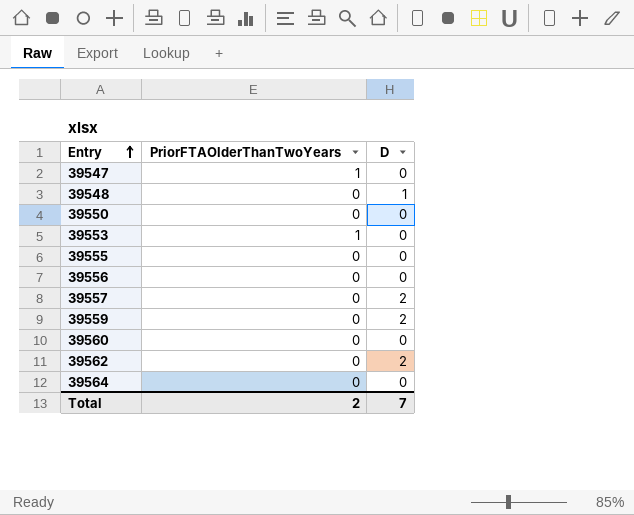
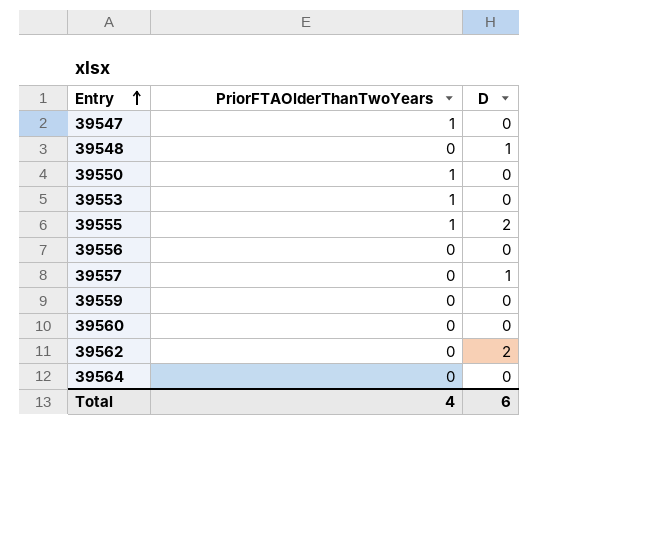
39550 | PriorFTAOlderThanTwoYears: 0 -> 1
39555 | PriorFTAOlderThanTwoYears: 0 -> 1
39555 | D: 0 -> 2
39557 | D: 2 -> 1
39559 | D: 2 -> 0
Total | PriorFTAOlderThanTwoYears: 2 -> 4
Total | D: 7 -> 6

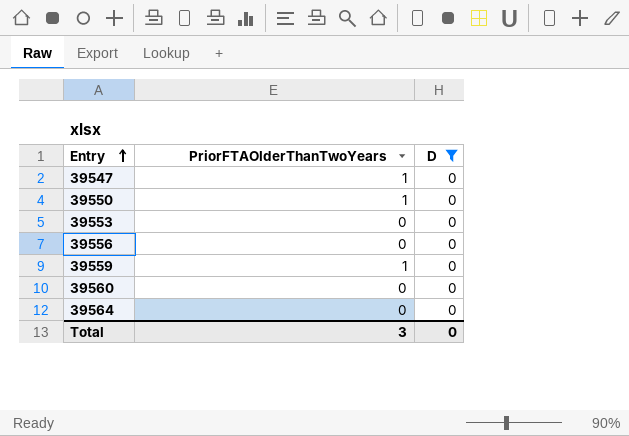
filter: none -> D = 0
39553 | PriorFTAOlderThanTwoYears: 1 -> 0
39559 | PriorFTAOlderThanTwoYears: 0 -> 1
Total | PriorFTAOlderThanTwoYears: 4 -> 3
Total | D: 6 -> 0

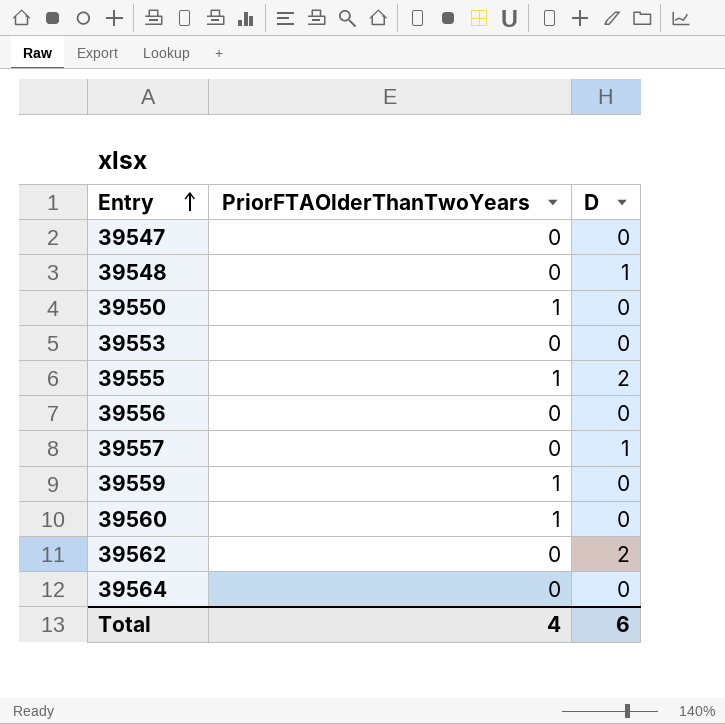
filter: D = 0 -> none
39547 | PriorFTAOlderThanTwoYears: 1 -> 0
39560 | PriorFTAOlderThanTwoYears: 0 -> 1
Total | PriorFTAOlderThanTwoYears: 3 -> 4
Total | D: 0 -> 6

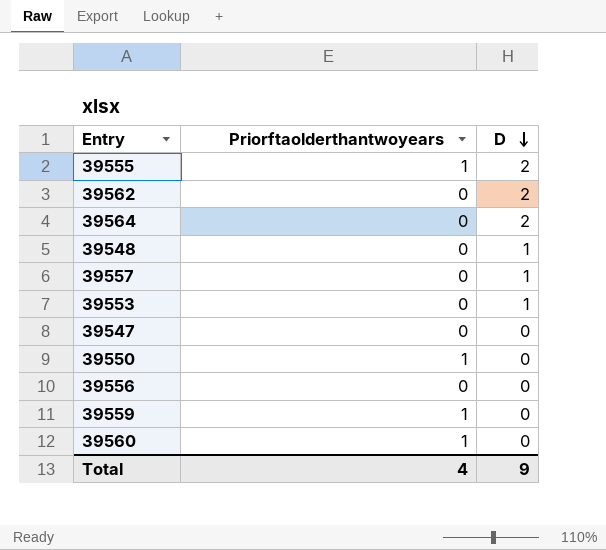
row order: Entry ascending -> D descending
column name: PriorFTAOlderThanTwoYears -> Priorftaolderthantwoyears
39564 | D: 0 -> 2
39553 | D: 0 -> 1
Total | D: 6 -> 9

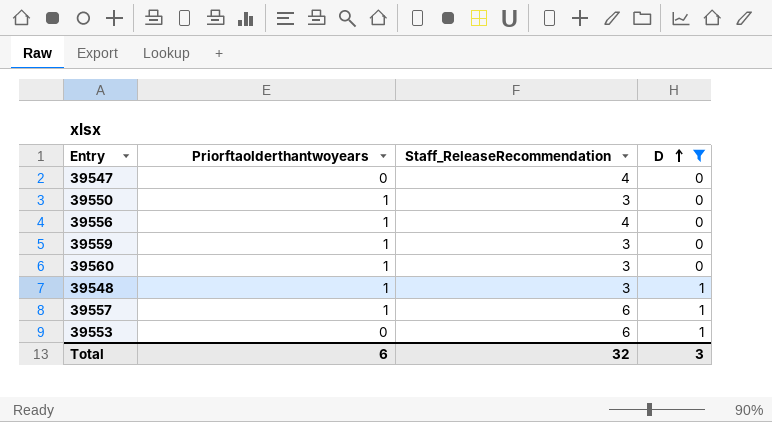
filter: none -> D != 2
row order: D descending -> D ascending
column Staff_ReleaseRecommendation | position: none -> 3
39556 | Priorftaolderthantwoyears: 0 -> 1
39548 | Priorftaolderthantwoyears: 0 -> 1
39557 | Priorftaolderthantwoyears: 0 -> 1
Total | Priorftaolderthantwoyears: 4 -> 6
Total | D: 9 -> 3

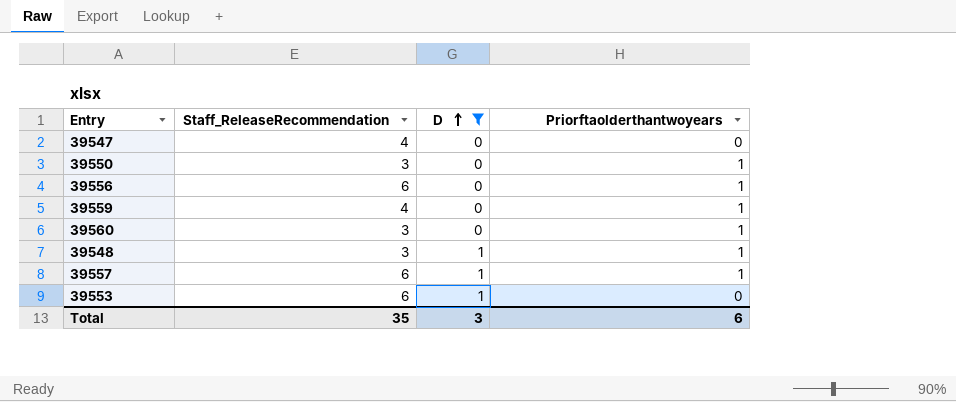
column Priorftaolderthantwoyears | position: 2 -> 4
39556 | Staff_ReleaseRecommendation: 4 -> 6
39559 | Staff_ReleaseRecommendation: 3 -> 4
Total | Staff_ReleaseRecommendation: 32 -> 35

